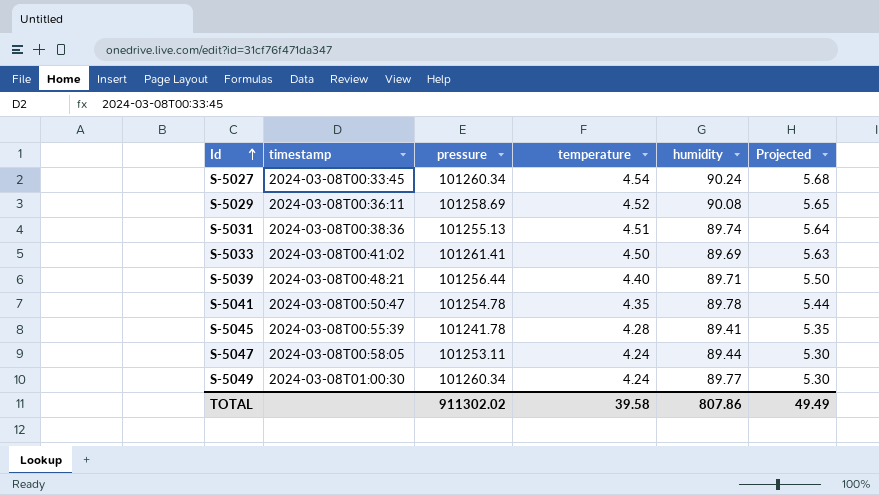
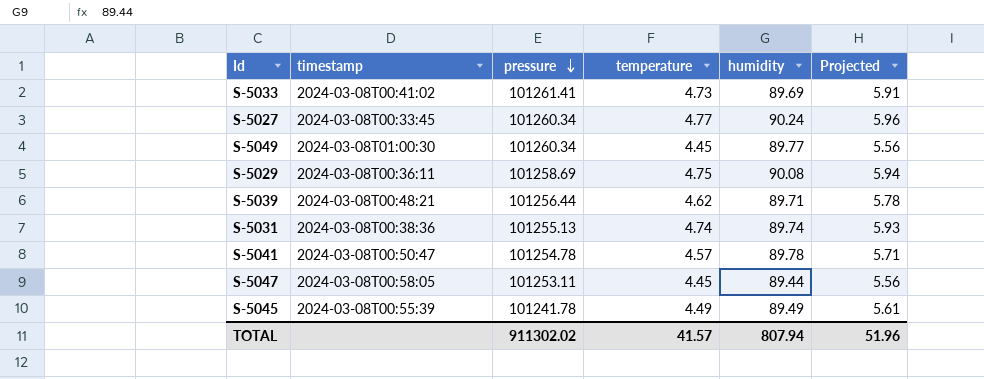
row order: Id ascending -> pressure descending
S-5033 | temperature: 4.50 -> 4.73
S-5033 | Projected: 5.63 -> 5.91
S-5027 | temperature: 4.54 -> 4.77
S-5027 | Projected: 5.68 -> 5.96
S-5049 | temperature: 4.24 -> 4.45
S-5049 | Projected: 5.30 -> 5.56
S-5029 | temperature: 4.52 -> 4.75
S-5029 | Projected: 5.65 -> 5.94
S-5039 | temperature: 4.40 -> 4.62
S-5039 | Projected: 5.50 -> 5.78
S-5031 | temperature: 4.51 -> 4.74
S-5031 | Projected: 5.64 -> 5.93
S-5041 | temperature: 4.35 -> 4.57
S-5041 | Projected: 5.44 -> 5.71
S-5047 | temperature: 4.24 -> 4.45
S-5047 | Projected: 5.30 -> 5.56
S-5045 | temperature: 4.28 -> 4.49
S-5045 | humidity: 89.41 -> 89.49
S-5045 | Projected: 5.35 -> 5.61
TOTAL | temperature: 39.58 -> 41.57
TOTAL | humidity: 807.86 -> 807.94
TOTAL | Projected: 49.49 -> 51.96

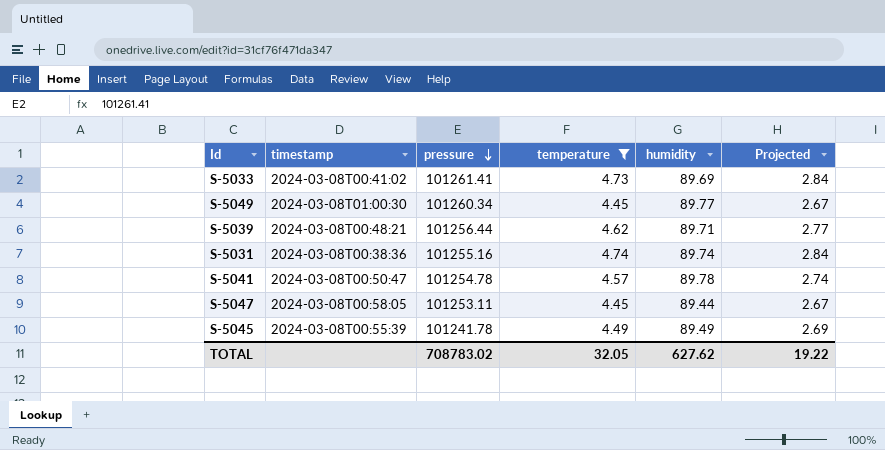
filter: none -> temperature <= 4.74
column Projected | formula: [temperature] * 1.25 -> [temperature] * 0.6
S-5031 | pressure: 101255.13 -> 101255.16
TOTAL | pressure: 911302.02 -> 708783.02
TOTAL | temperature: 41.57 -> 32.05
TOTAL | humidity: 807.94 -> 627.62
TOTAL | Projected: 51.96 -> 19.22

